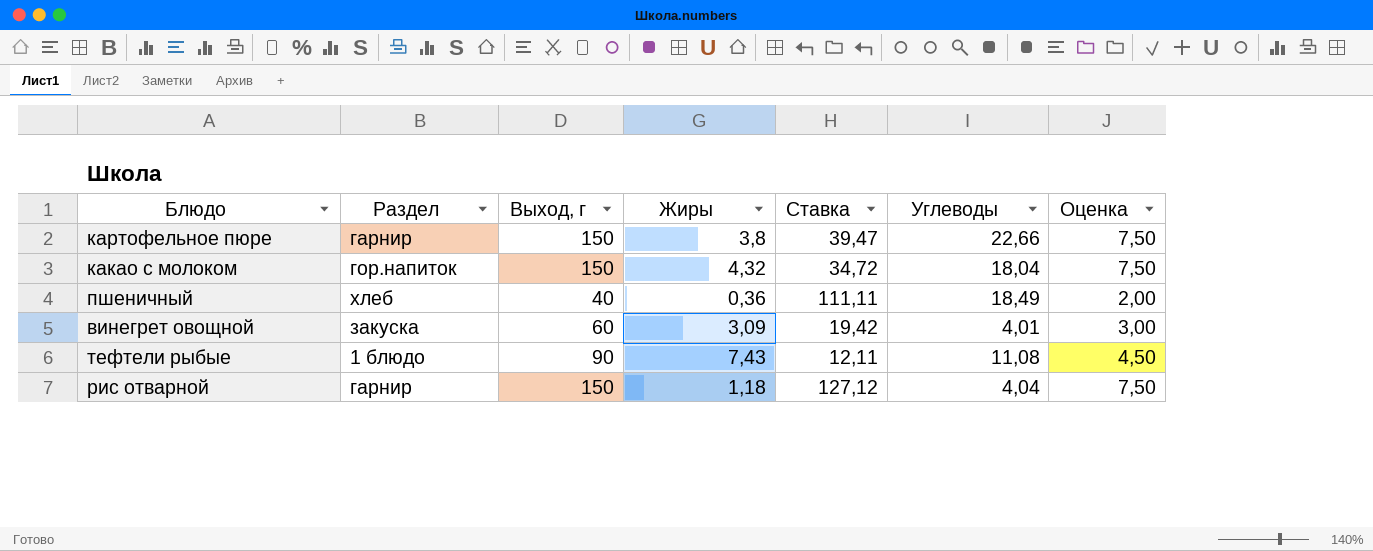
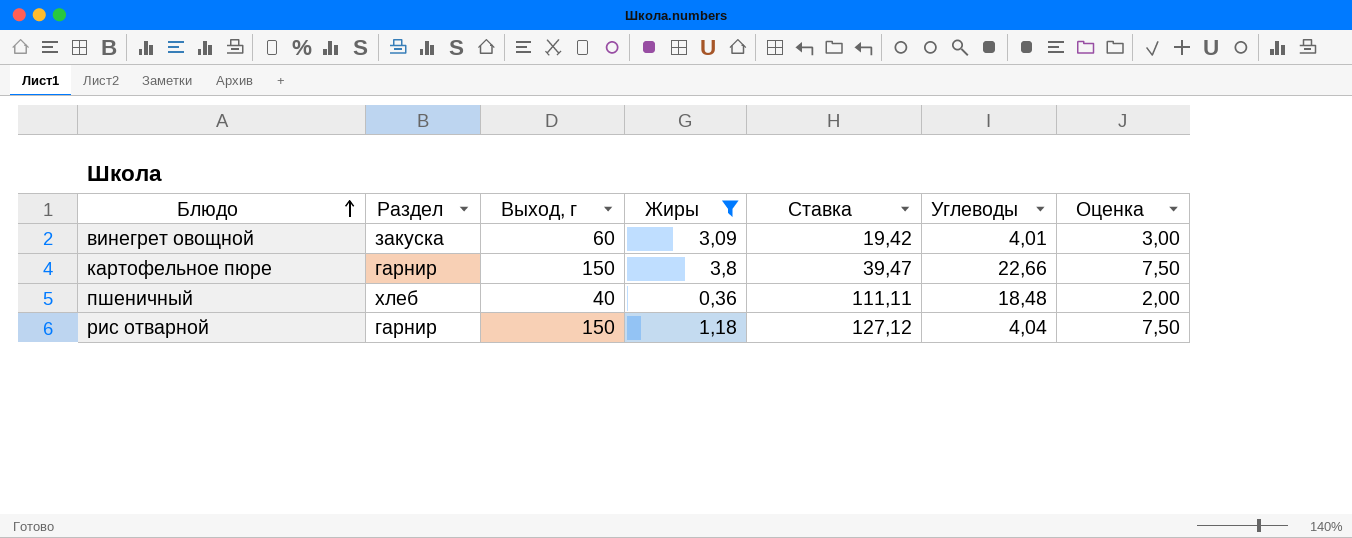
filter: none -> Жиры <= 3,8
row order: none -> Блюдо ascending
пшеничный | Углеводы: 18,49 -> 18,48

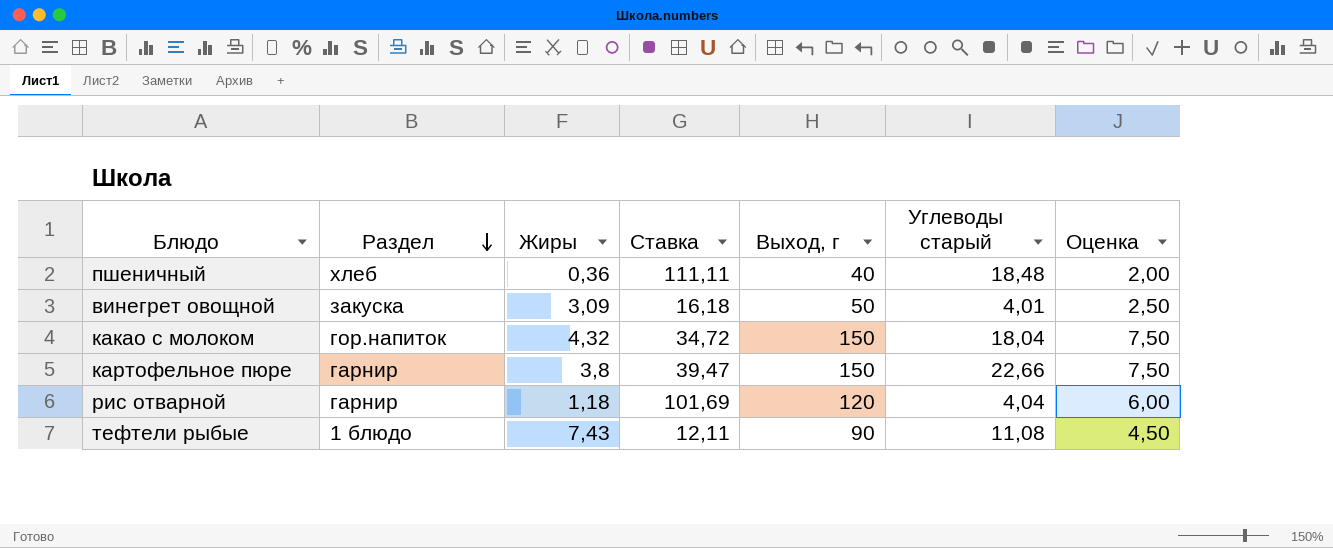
filter: Жиры <= 3,8 -> none
row order: Блюдо ascending -> Раздел descending
column Выход, г | position: 3 -> 5
column name: Углеводы -> Углеводы старый
винегрет овощной | Ставка: 19,42 -> 16,18
винегрет овощной | Выход, г: 60 -> 50
винегрет овощной | Оценка: 3,00 -> 2,50
рис отварной | Ставка: 127,12 -> 101,69
рис отварной | Выход, г: 150 -> 120
рис отварной | Оценка: 7,50 -> 6,00

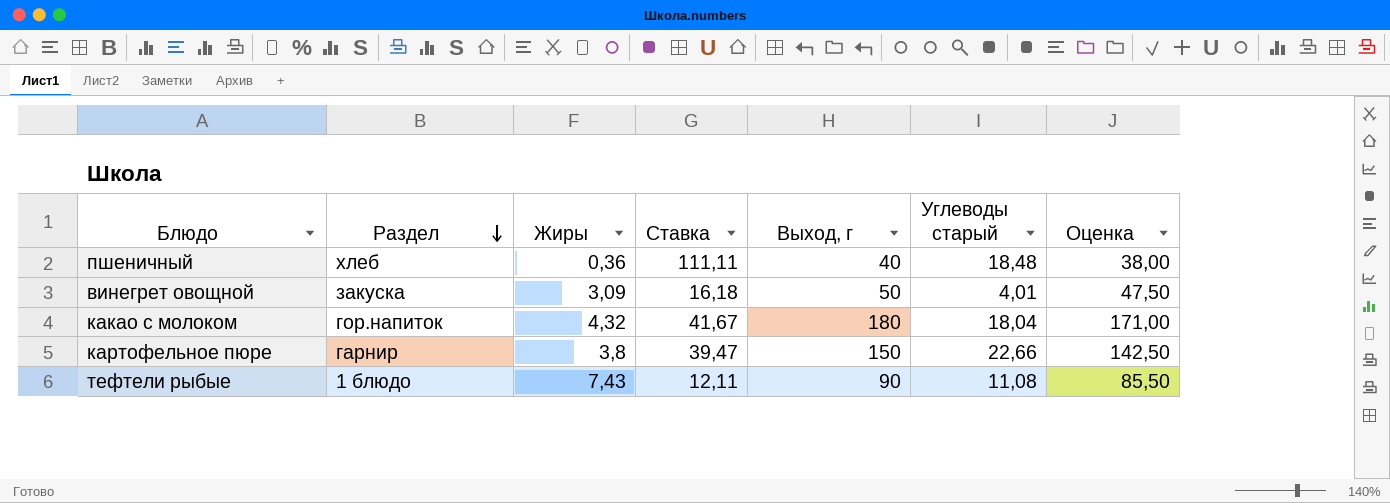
column Оценка | formula: [Выход, г] * 0,05 -> [Выход, г] * 0,95
row рис отварной: гарнир | 1,18 | 101,69 | 120 | 4,04 | 6,00 -> none
какао с молоком | Ставка: 34,72 -> 41,67
какао с молоком | Выход, г: 150 -> 180

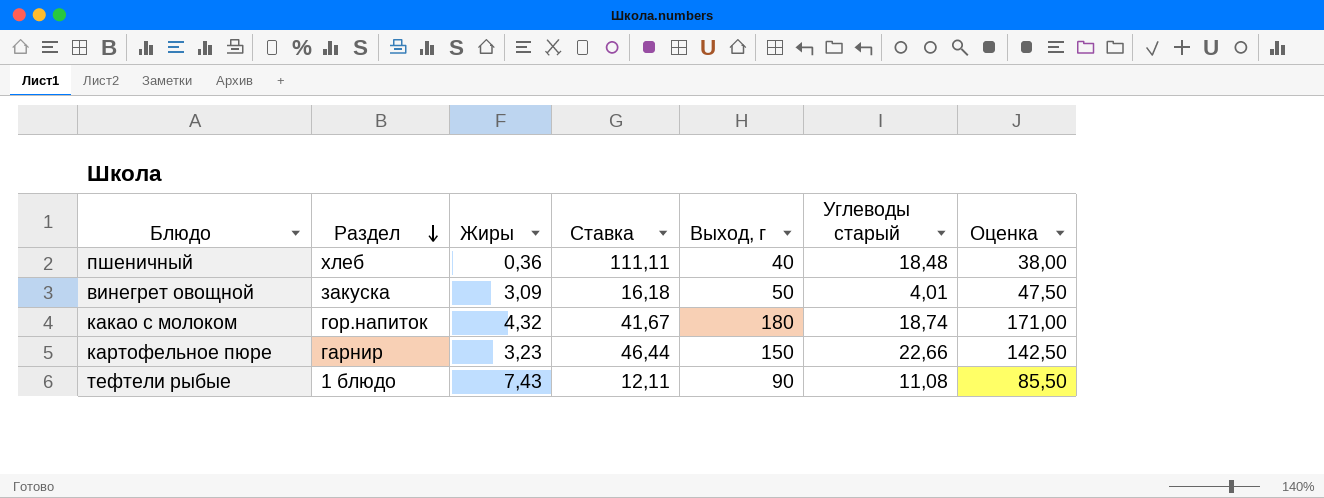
какао с молоком | Углеводы старый: 18,04 -> 18,74
картофельное пюре | Жиры: 3,8 -> 3,23
картофельное пюре | Ставка: 39,47 -> 46,44

